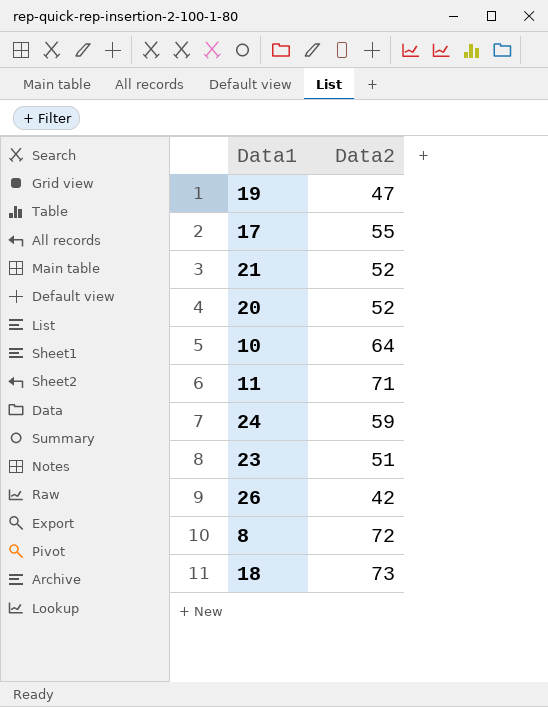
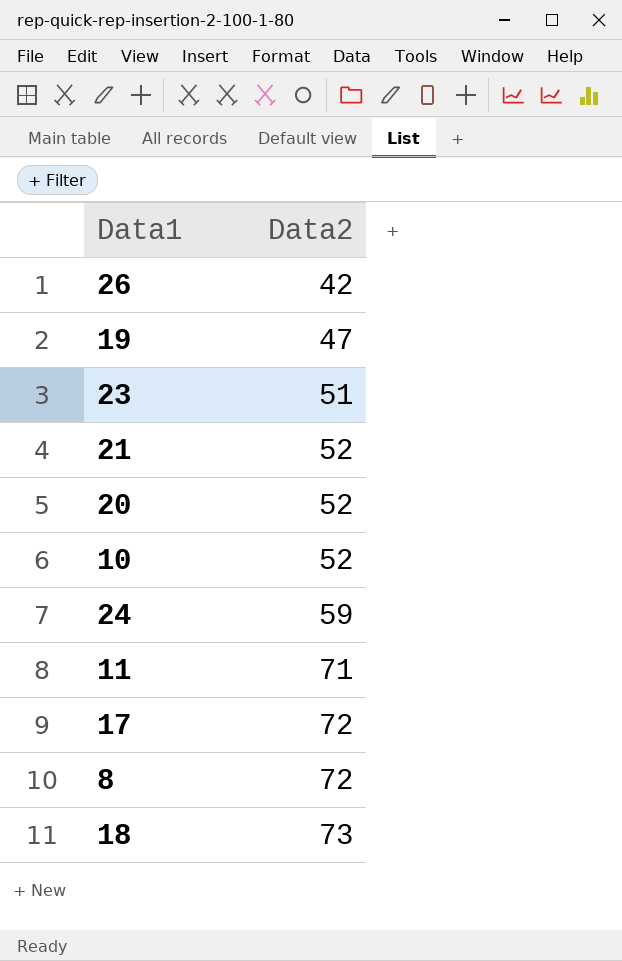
row order: none -> Data2 ascending
10 | Data2: 64 -> 52
17 | Data2: 55 -> 72

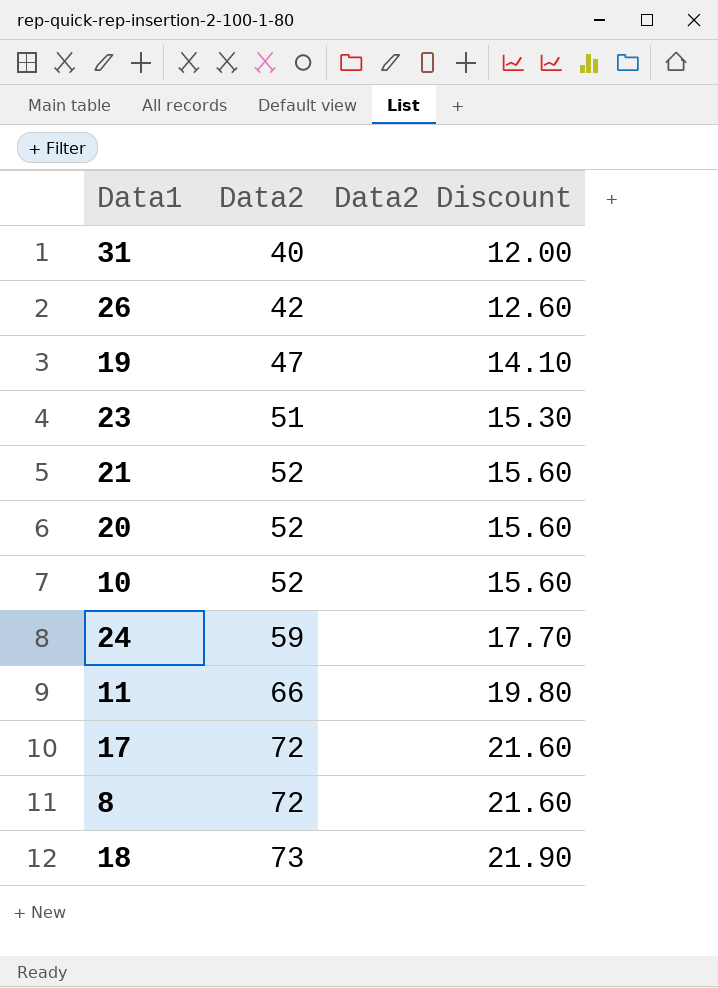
column Data2 Discount | formula: none -> [Data2] * 0.3
row 31: none -> 40 | 12.00
11 | Data2: 71 -> 66

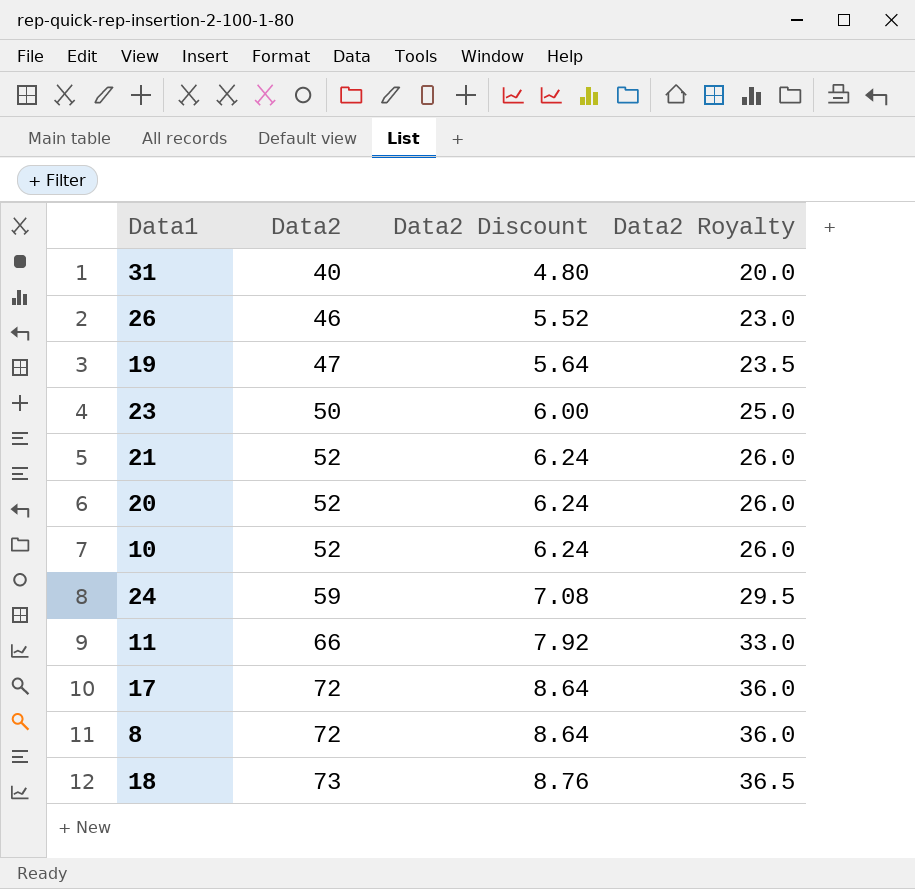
column Data2 Discount | formula: [Data2] * 0.3 -> [Data2] * 0.12
column Data2 Royalty | formula: none -> [Data2] * 0.5
26 | Data2: 42 -> 46
23 | Data2: 51 -> 50

